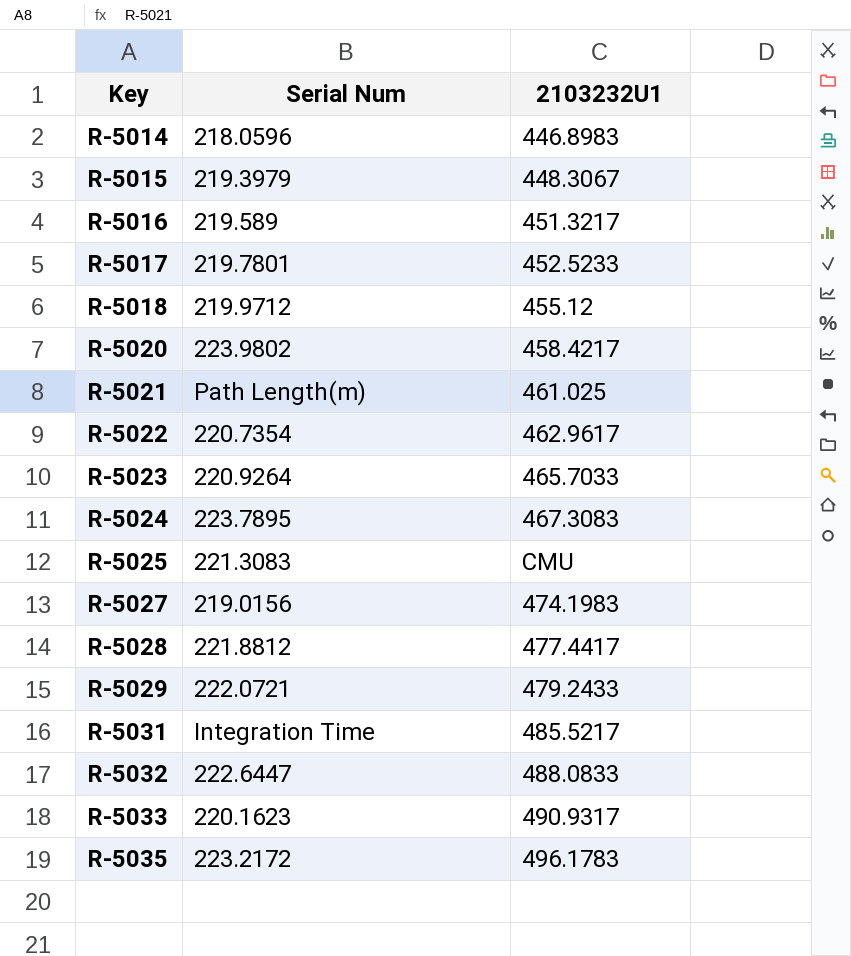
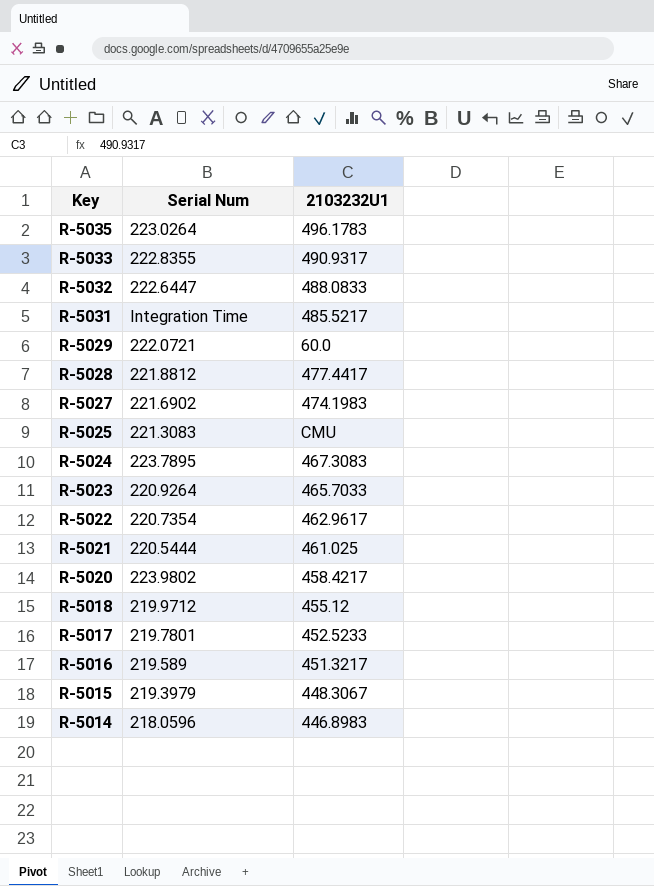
row order: Key ascending -> Key descending
R-5035 | Serial Num: 223.2172 -> 223.0264
R-5033 | Serial Num: 220.1623 -> 222.8355
R-5029 | 2103232U1: 479.2433 -> 60.0
R-5027 | Serial Num: 219.0156 -> 221.6902
R-5021 | Serial Num: Path Length(m) -> 220.5444

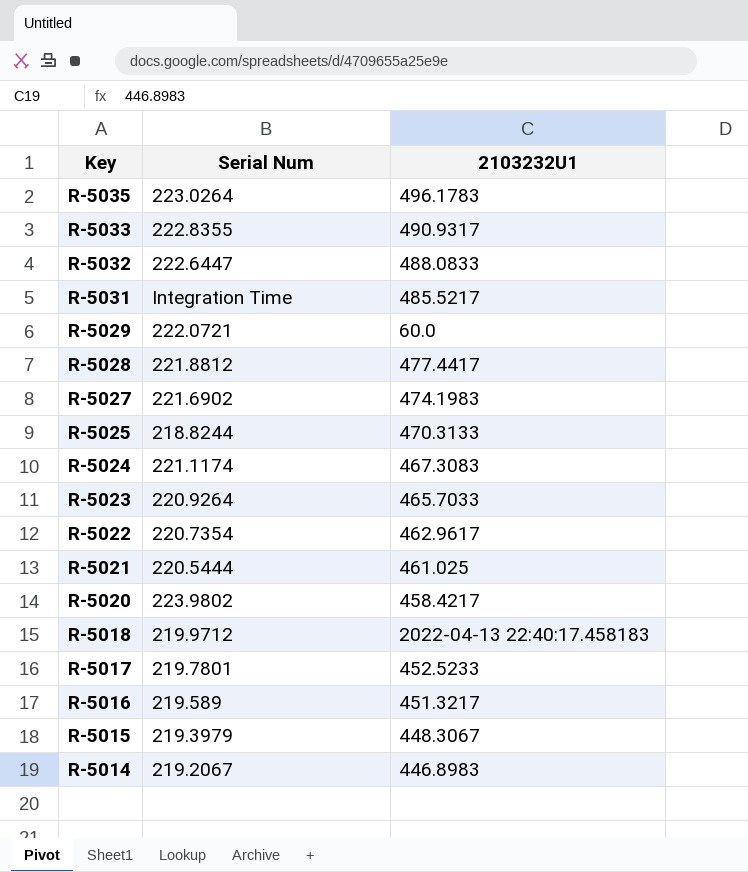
R-5025 | Serial Num: 221.3083 -> 218.8244
R-5025 | 2103232U1: CMU -> 470.3133
R-5024 | Serial Num: 223.7895 -> 221.1174
R-5018 | 2103232U1: 455.12 -> 2022-04-13 22:40:17.458183
R-5014 | Serial Num: 218.0596 -> 219.2067

